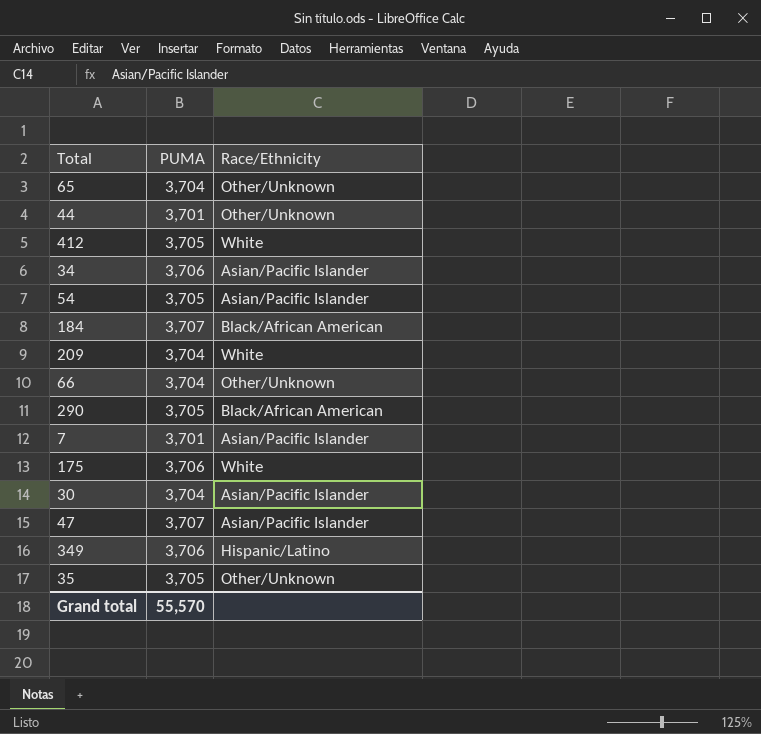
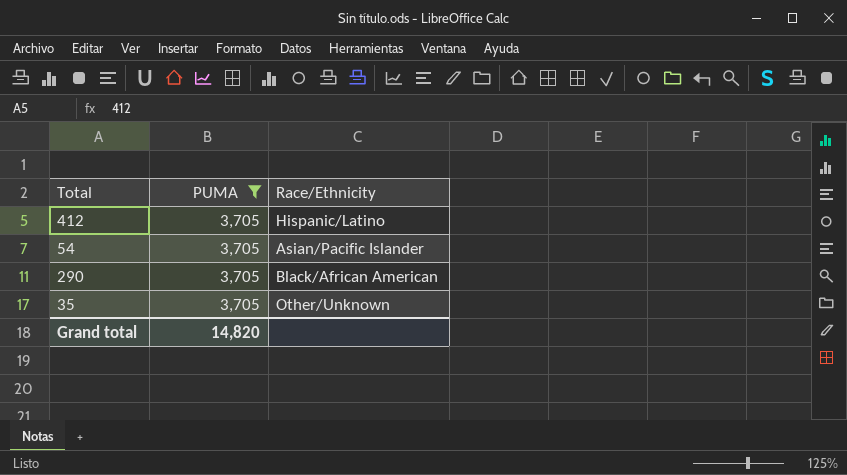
filter: none -> PUMA = 3,705
412 | Race/Ethnicity: White -> Hispanic/Latino
Grand total | PUMA: 55,570 -> 14,820

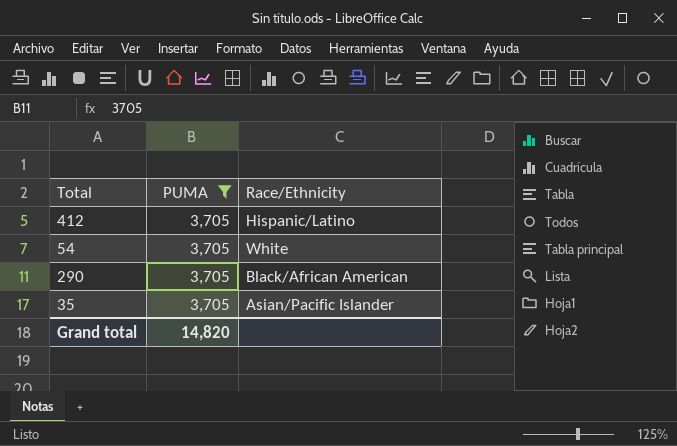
54 | Race/Ethnicity: Asian/Pacific Islander -> White
35 | Race/Ethnicity: Other/Unknown -> Asian/Pacific Islander

